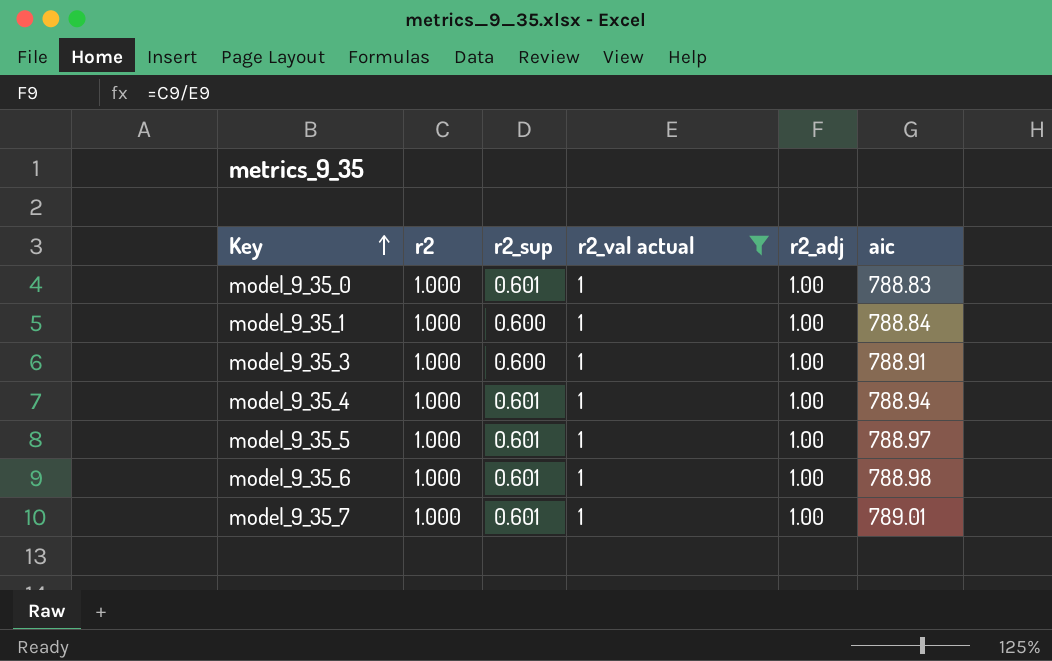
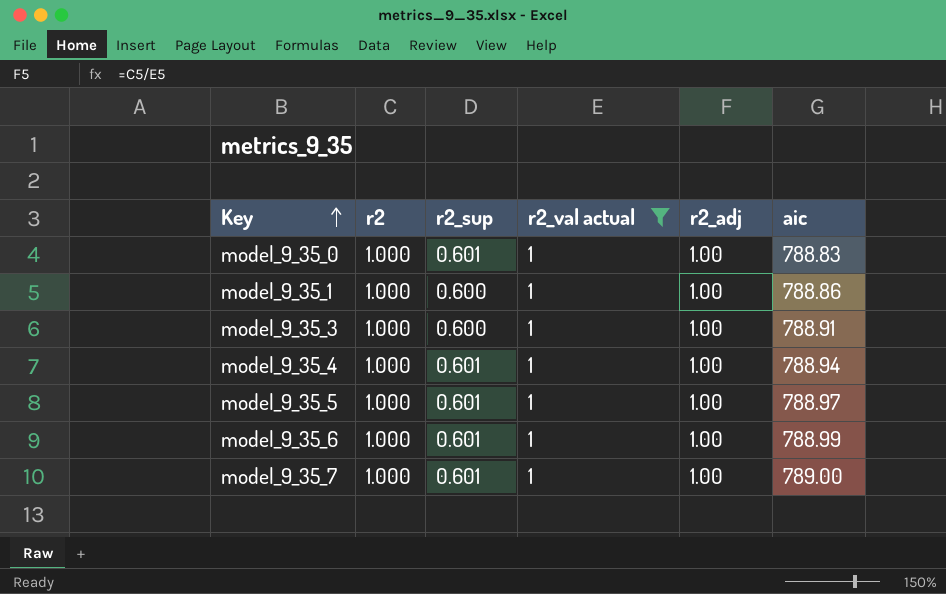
model_9_35_1 | aic: 788.84 -> 788.86
model_9_35_6 | aic: 788.98 -> 788.99
model_9_35_7 | aic: 789.01 -> 789.00

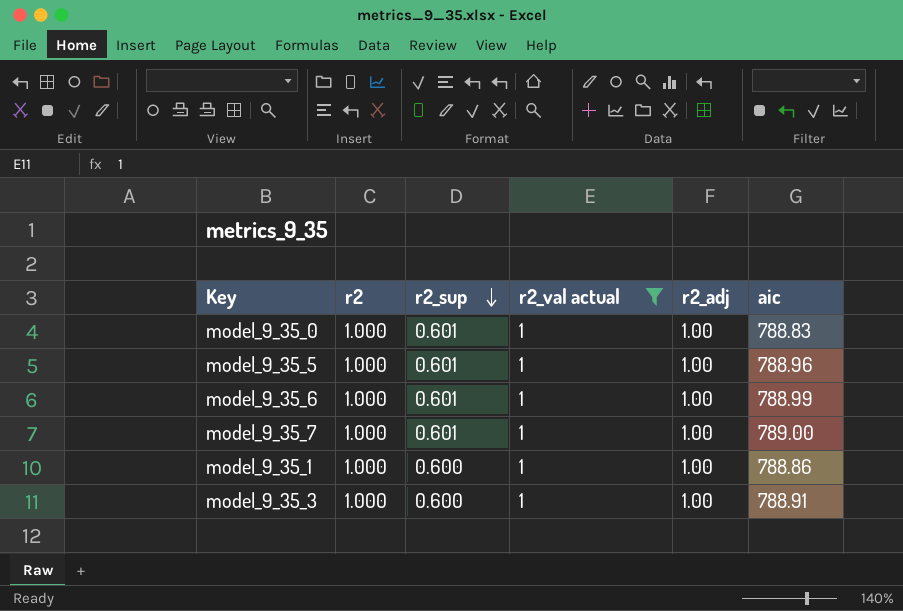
row order: Key ascending -> r2_sup descending
row model_9_35_4: 1.000 | 0.601 | 1 | 1.00 | 788.94 -> none
model_9_35_5 | aic: 788.97 -> 788.96

